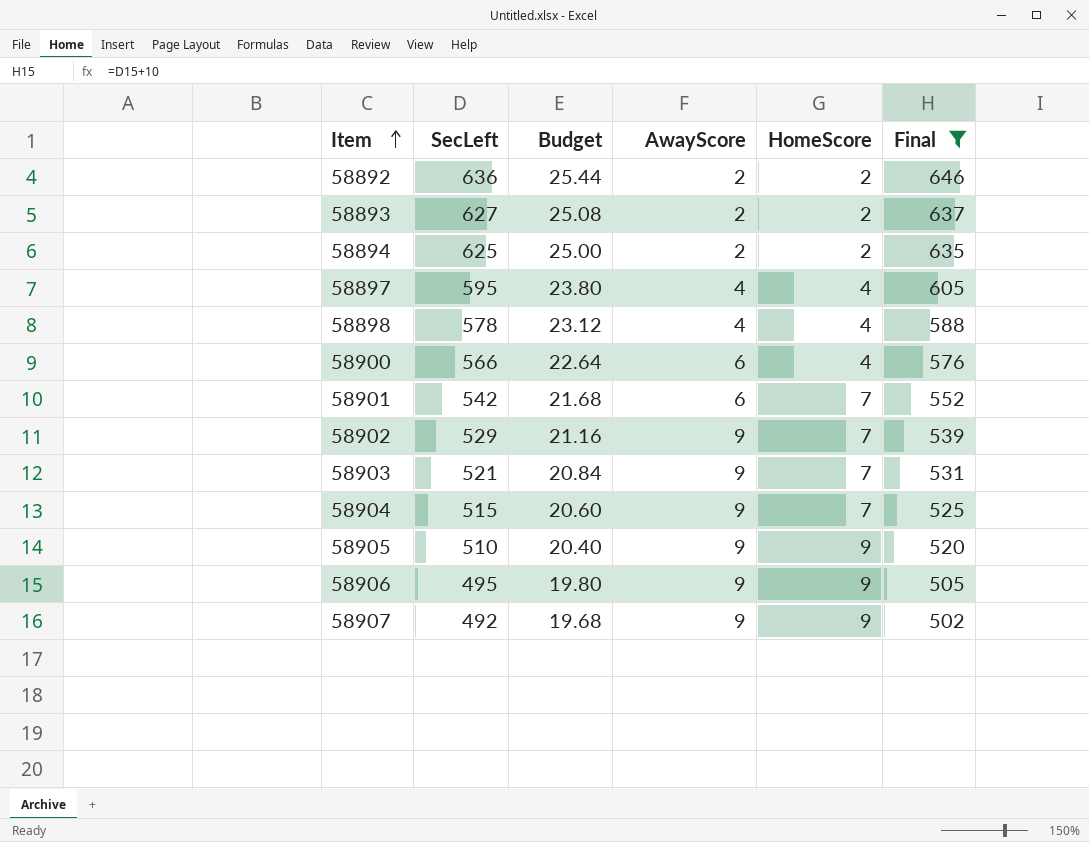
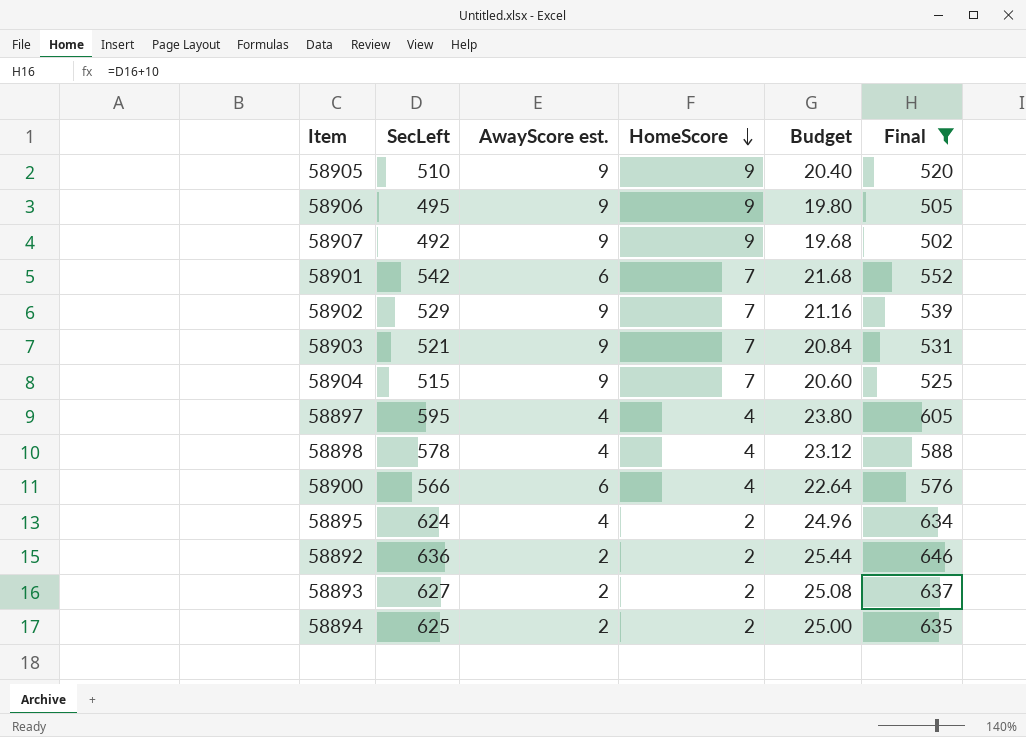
row order: Item ascending -> HomeScore descending
column name: AwayScore -> AwayScore est.
column Budget | position: 3 -> 5
row 58895: none -> 624 | 4 | 2 | 24.96 | 634

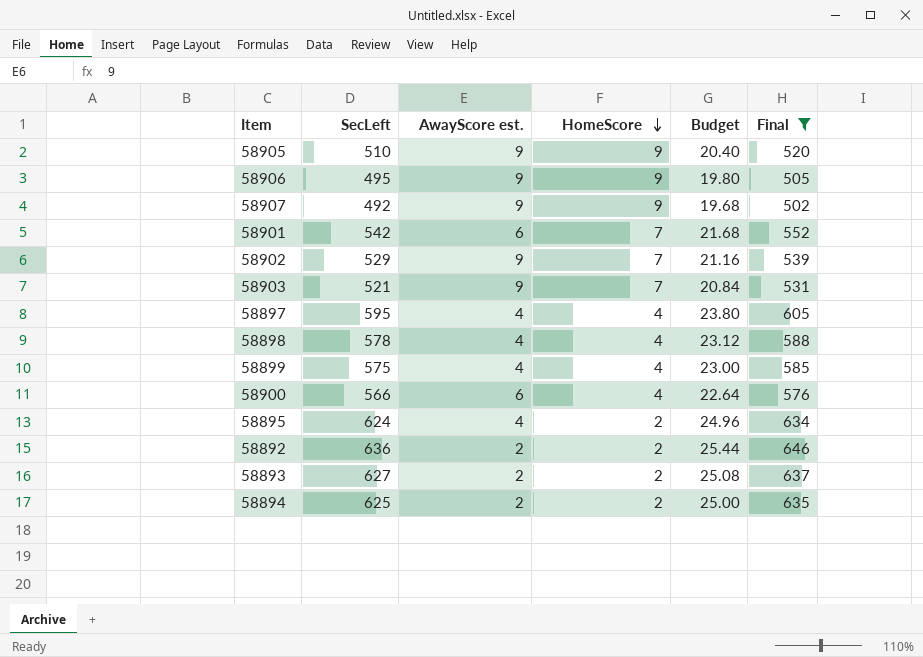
row 58904: 515 | 9 | 7 | 20.60 | 525 -> none
row 58899: none -> 575 | 4 | 4 | 23.00 | 585

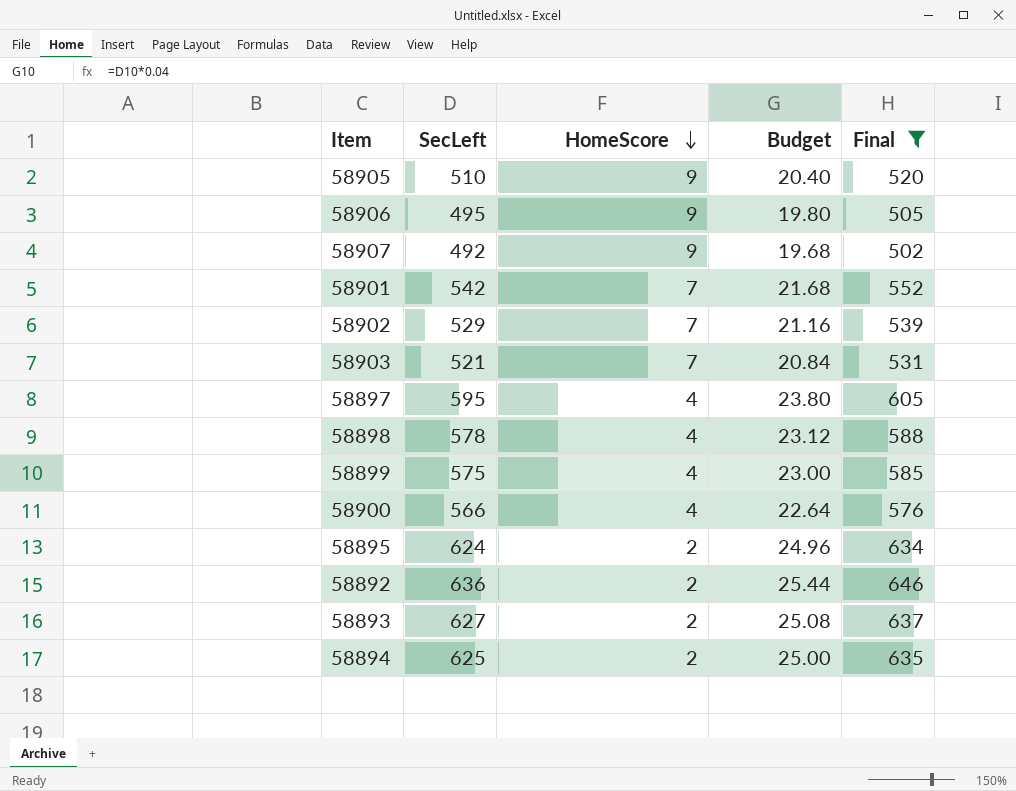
column AwayScore est. | position: 3 -> none

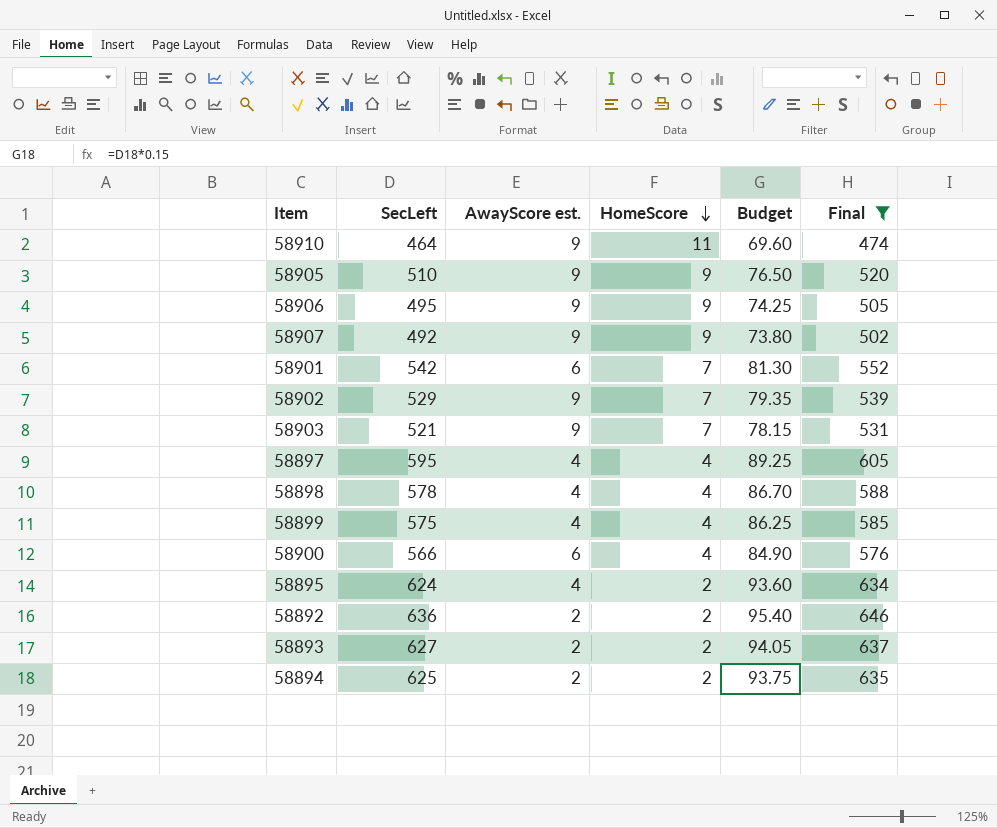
column AwayScore est. | position: none -> 3
column Budget | formula: [SecLeft] * 0.04 -> [SecLeft] * 0.15
row 58910: none -> 464 | 9 | 11 | 69.60 | 474

